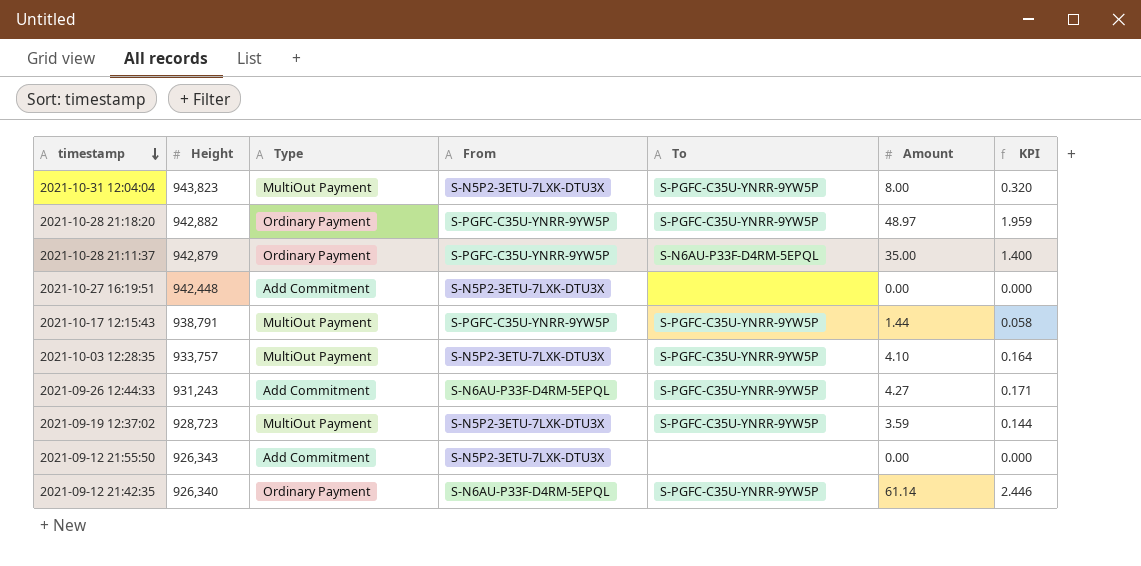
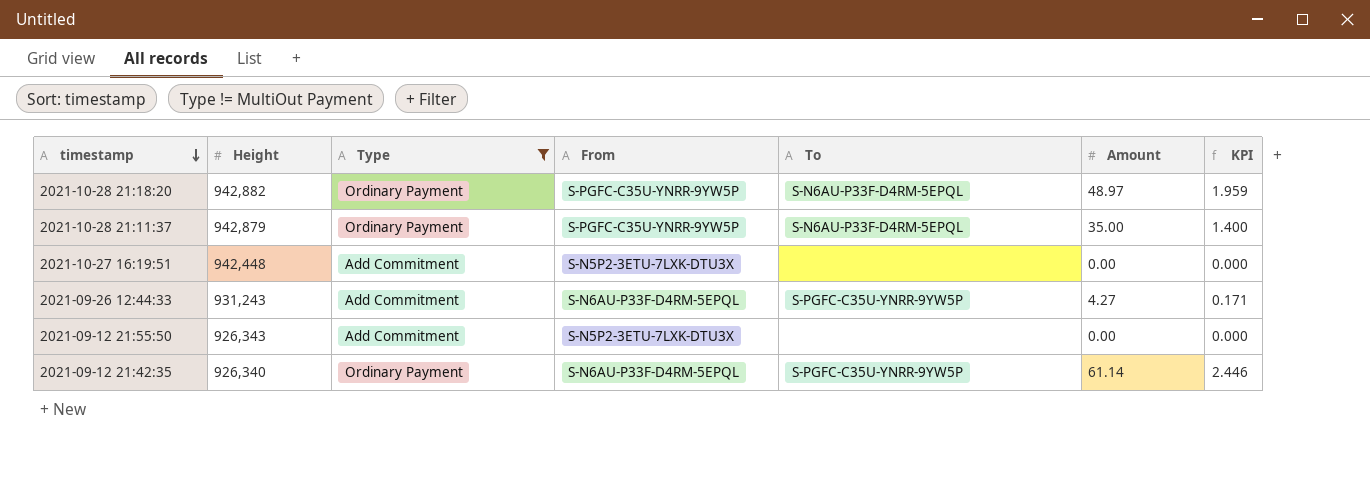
filter: none -> Type != MultiOut Payment
2021-10-28 21:18:20 | To: S-PGFC-C35U-YNRR-9YW5P -> S-N6AU-P33F-D4RM-5EPQL

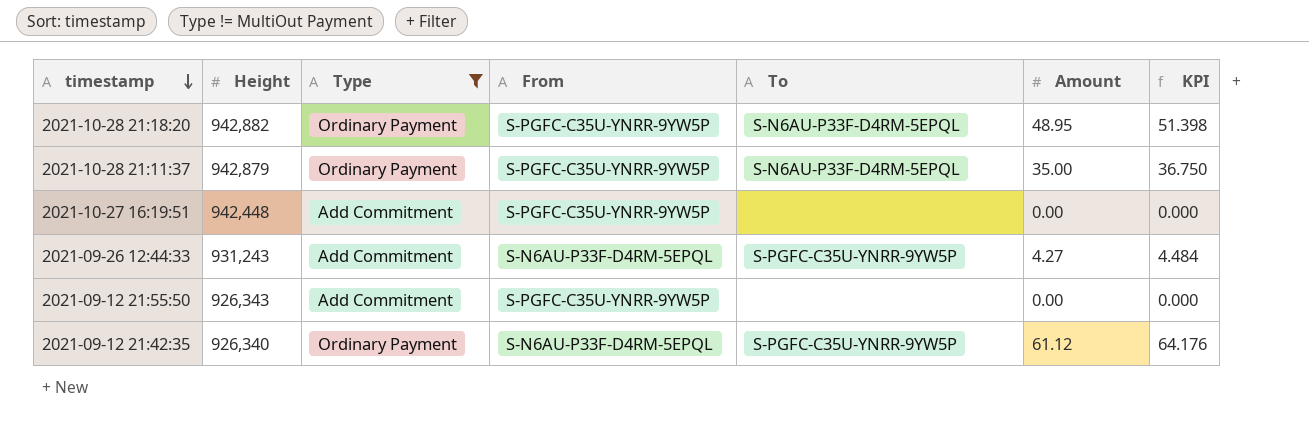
column KPI | formula: [Amount] * 0.04 -> [Amount] * 1.05
2021-10-28 21:18:20 | Amount: 48.97 -> 48.95
2021-10-27 16:19:51 | From: S-N5P2-3ETU-7LXK-DTU3X -> S-PGFC-C35U-YNRR-9YW5P
2021-09-12 21:55:50 | From: S-N5P2-3ETU-7LXK-DTU3X -> S-PGFC-C35U-YNRR-9YW5P
2021-09-12 21:42:35 | Amount: 61.14 -> 61.12

